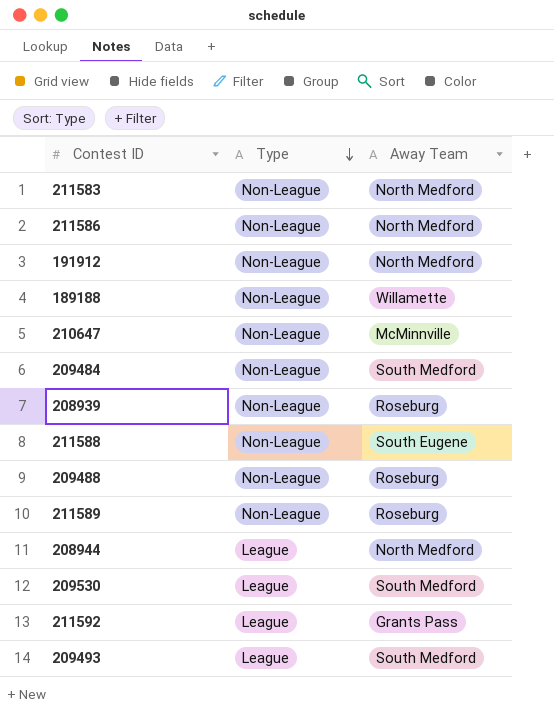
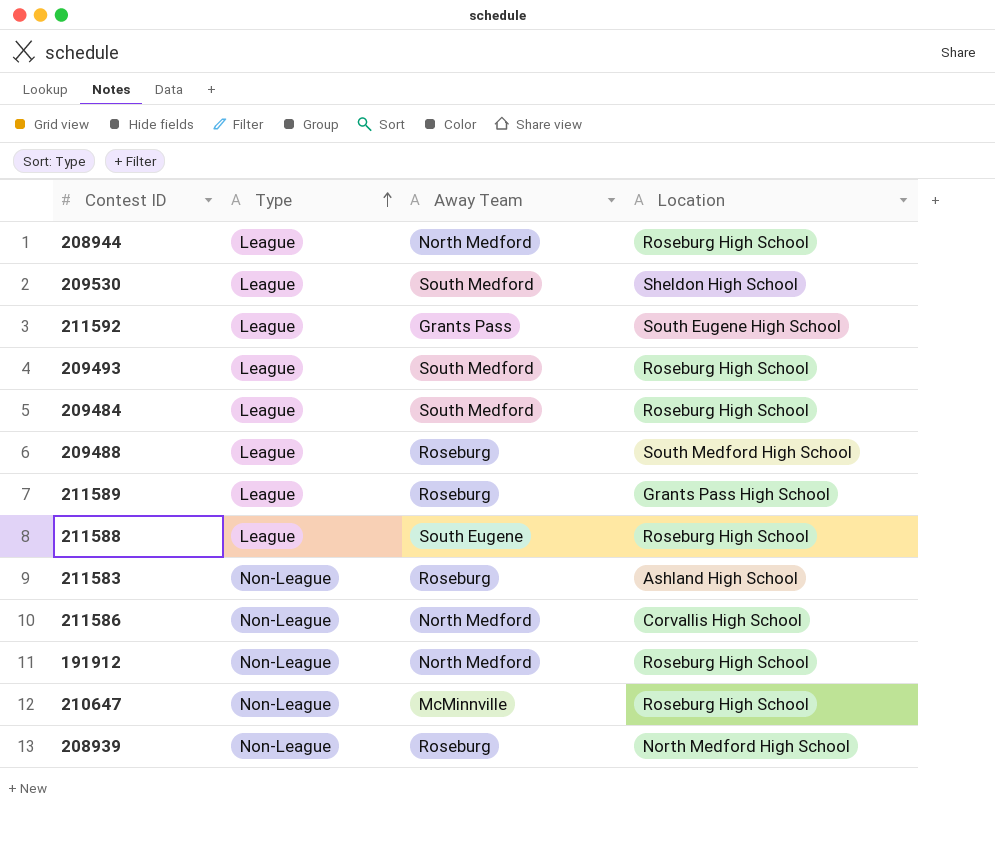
row order: Type descending -> Type ascending
column Location | position: none -> 4
row 189188: Non-League | Willamette -> none
209484 | Type: Non-League -> League
209488 | Type: Non-League -> League
211589 | Type: Non-League -> League
211588 | Type: Non-League -> League
211583 | Away Team: North Medford -> Roseburg

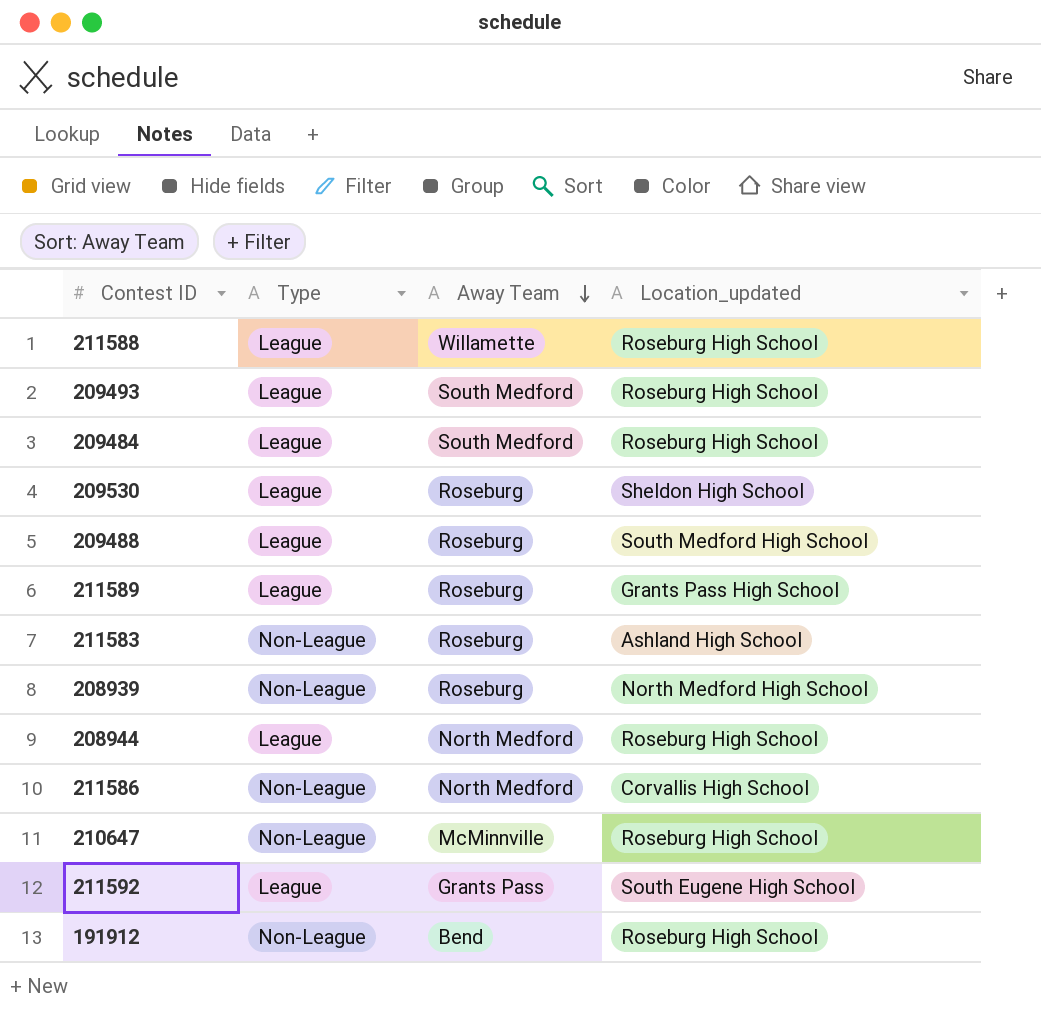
row order: Type ascending -> Away Team descending
column name: Location -> Location_updated
211588 | Away Team: South Eugene -> Willamette
209530 | Away Team: South Medford -> Roseburg
191912 | Away Team: North Medford -> Bend

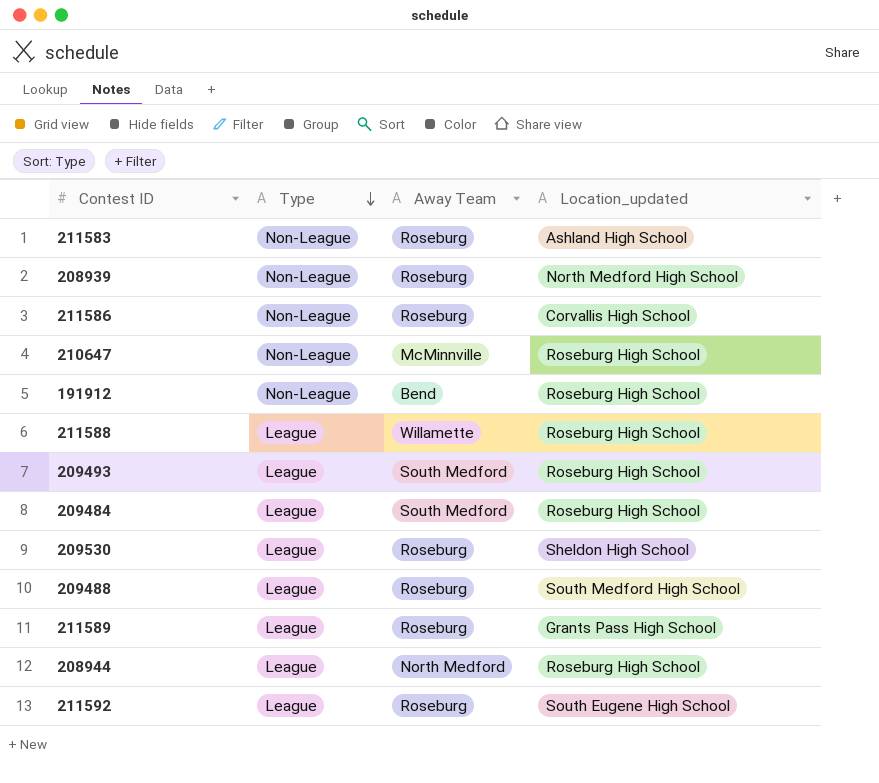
row order: Away Team descending -> Type descending
211586 | Away Team: North Medford -> Roseburg
211592 | Away Team: Grants Pass -> Roseburg

